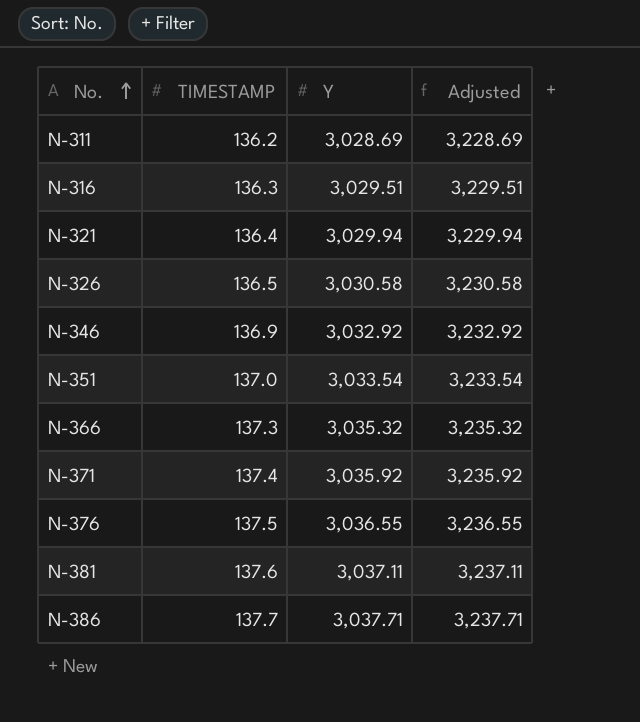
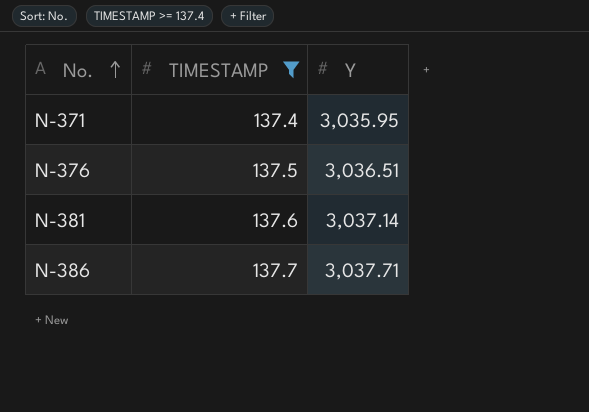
filter: none -> TIMESTAMP >= 137.4
column Adjusted | formula: [Y] + 200 -> none
N-371 | Y: 3,035.92 -> 3,035.95
N-376 | Y: 3,036.55 -> 3,036.51
N-381 | Y: 3,037.11 -> 3,037.14

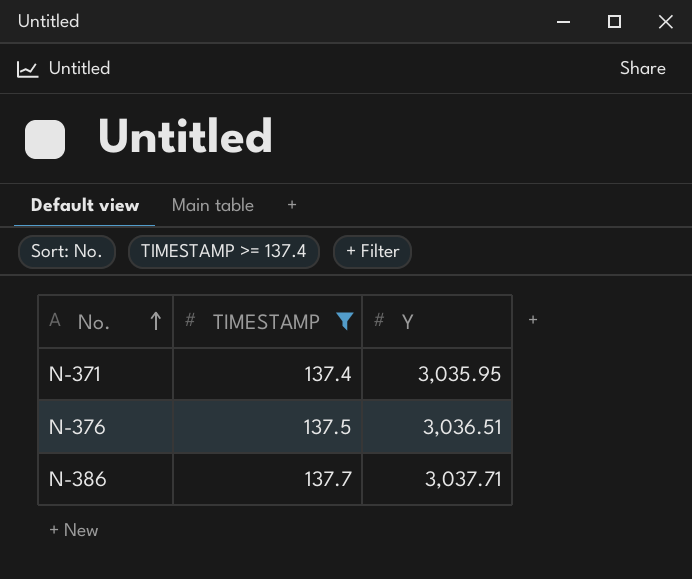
row N-381: 137.6 | 3,037.14 -> none

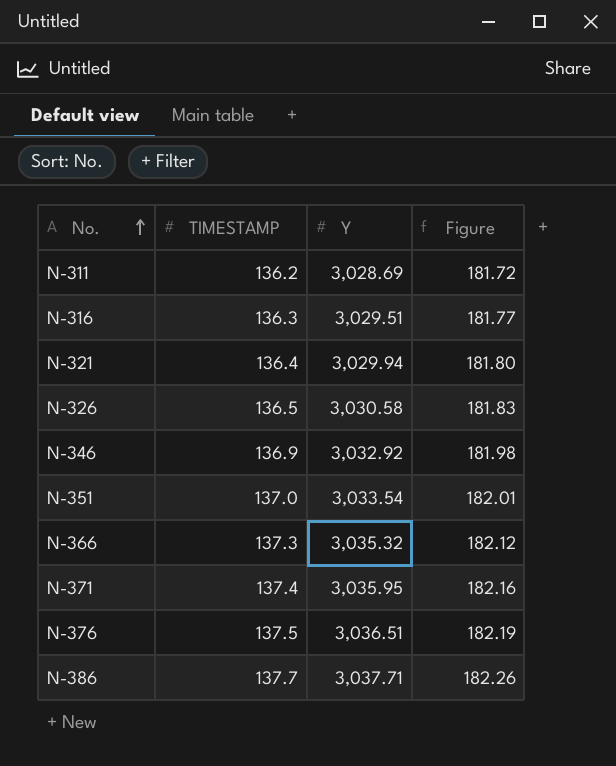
filter: TIMESTAMP >= 137.4 -> none
column Figure | formula: none -> [Y] * 0.06

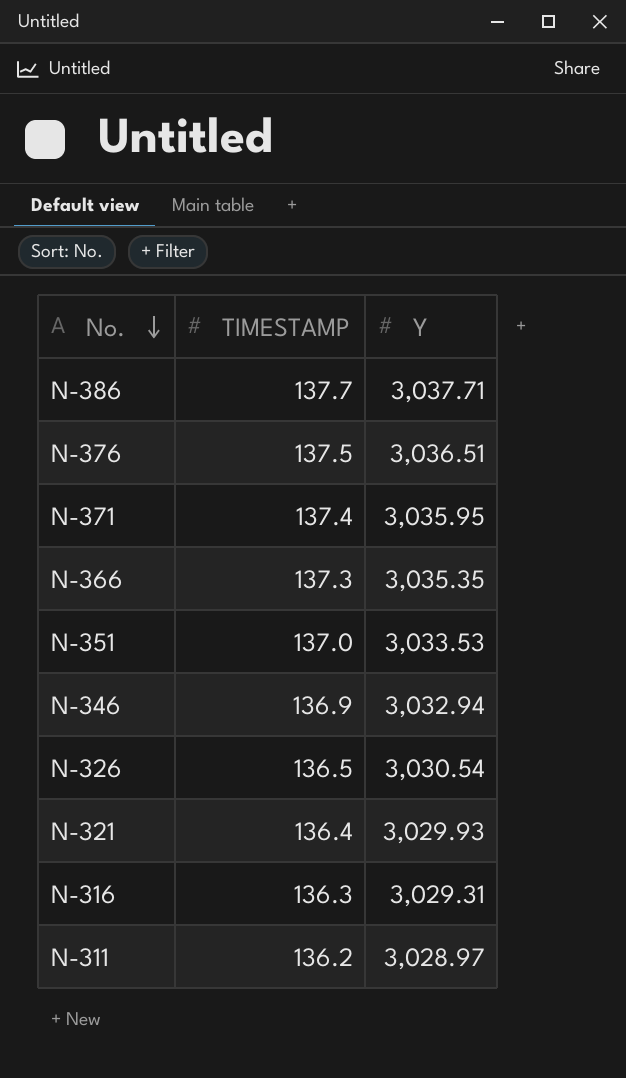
row order: No. ascending -> No. descending
column Figure | formula: [Y] * 0.06 -> none
N-366 | Y: 3,035.32 -> 3,035.35
N-351 | Y: 3,033.54 -> 3,033.53
N-346 | Y: 3,032.92 -> 3,032.94
N-326 | Y: 3,030.58 -> 3,030.54
N-321 | Y: 3,029.94 -> 3,029.93
N-316 | Y: 3,029.51 -> 3,029.31
N-311 | Y: 3,028.69 -> 3,028.97

